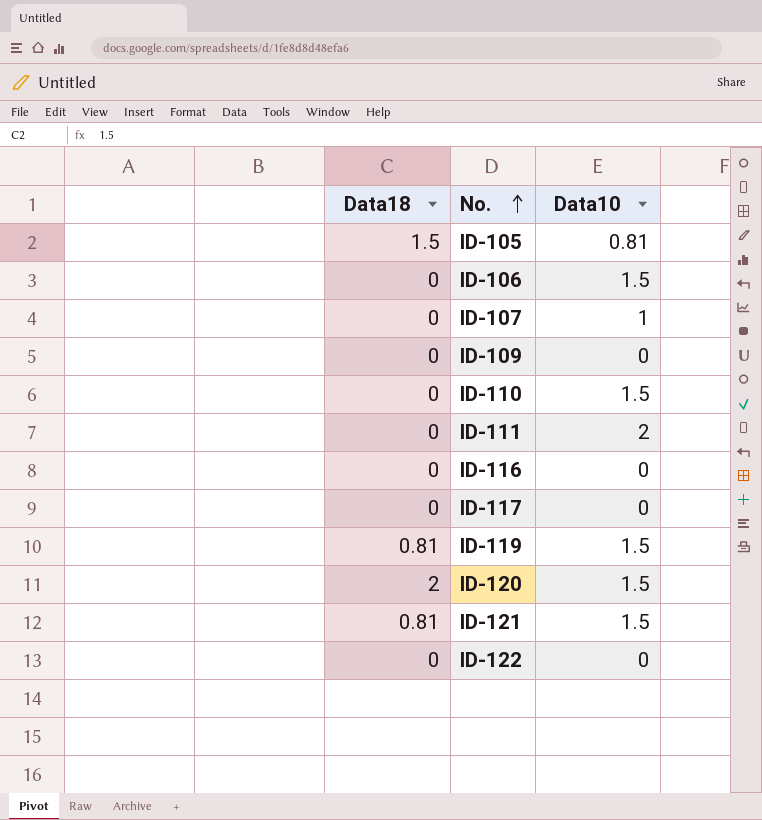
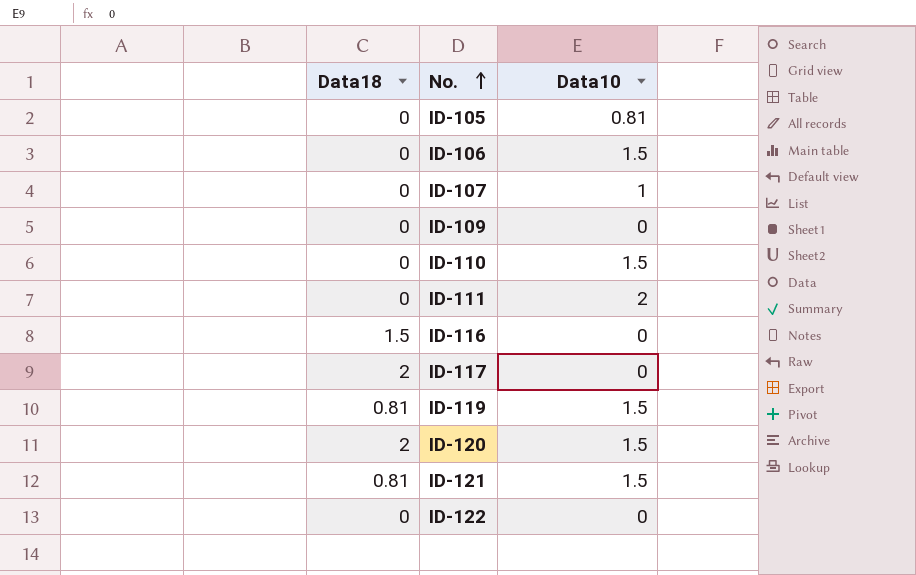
ID-105 | Data18: 1.5 -> 0
ID-116 | Data18: 0 -> 1.5
ID-117 | Data18: 0 -> 2

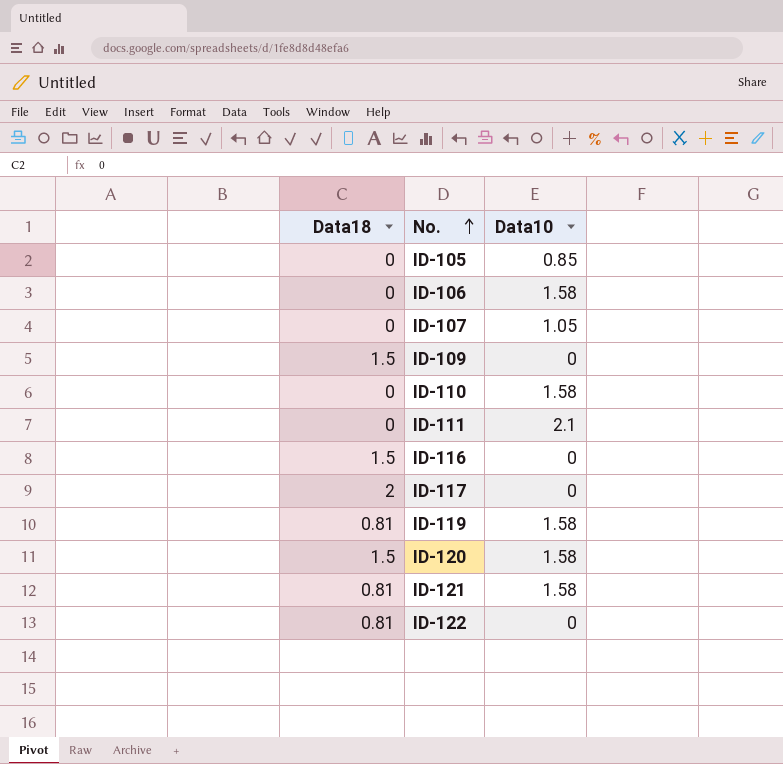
ID-105 | Data10: 0.81 -> 0.85
ID-106 | Data10: 1.5 -> 1.58
ID-107 | Data10: 1 -> 1.05
ID-109 | Data18: 0 -> 1.5
ID-110 | Data10: 1.5 -> 1.58
ID-111 | Data10: 2 -> 2.1
ID-119 | Data10: 1.5 -> 1.58
ID-120 | Data18: 2 -> 1.5
ID-120 | Data10: 1.5 -> 1.58
ID-121 | Data10: 1.5 -> 1.58
ID-122 | Data18: 0 -> 0.81

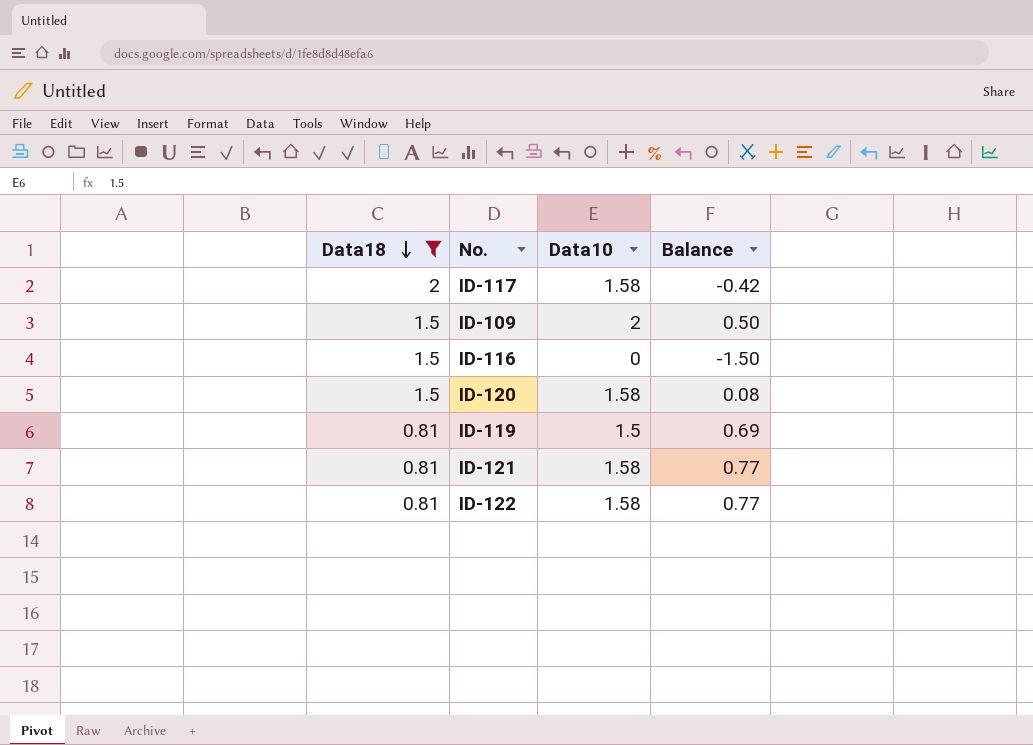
filter: none -> Data18 != 0
row order: No. ascending -> Data18 descending
column Balance | formula: none -> [Data10] - [Data18]
ID-117 | Data10: 0 -> 1.58
ID-109 | Data10: 0 -> 2
ID-119 | Data10: 1.58 -> 1.5
ID-122 | Data10: 0 -> 1.58

